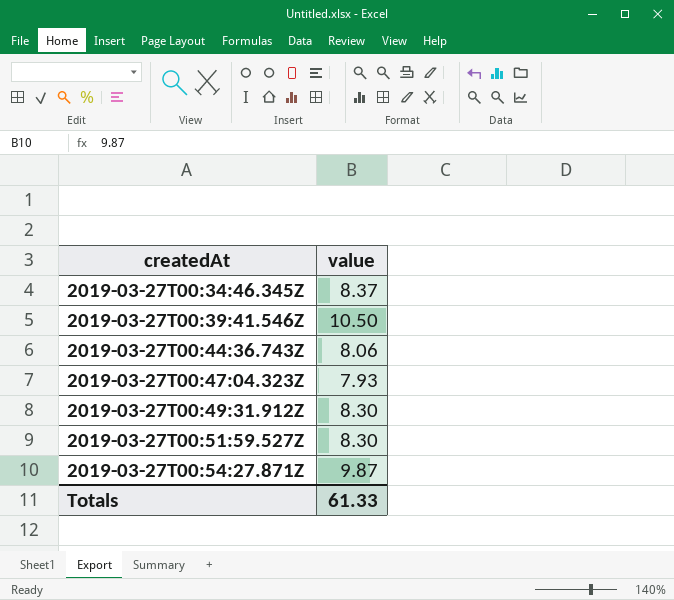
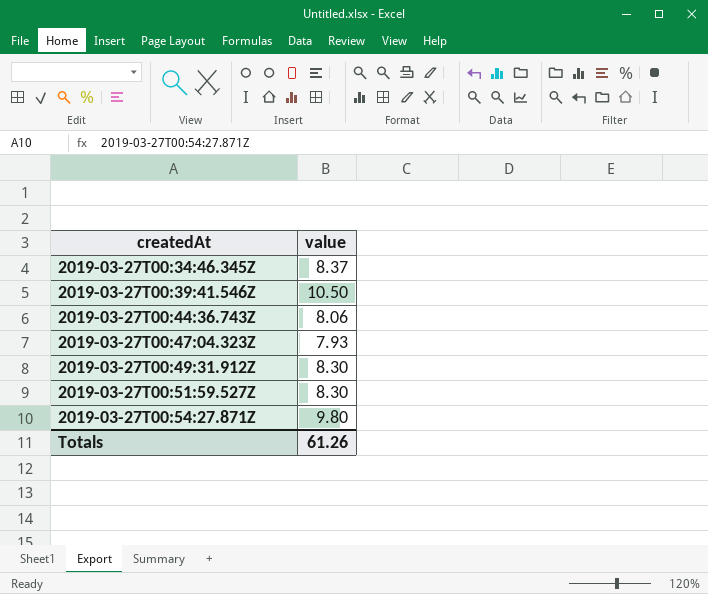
2019-03-27T00:54:27.871Z | value: 9.87 -> 9.80
Totals | value: 61.33 -> 61.26

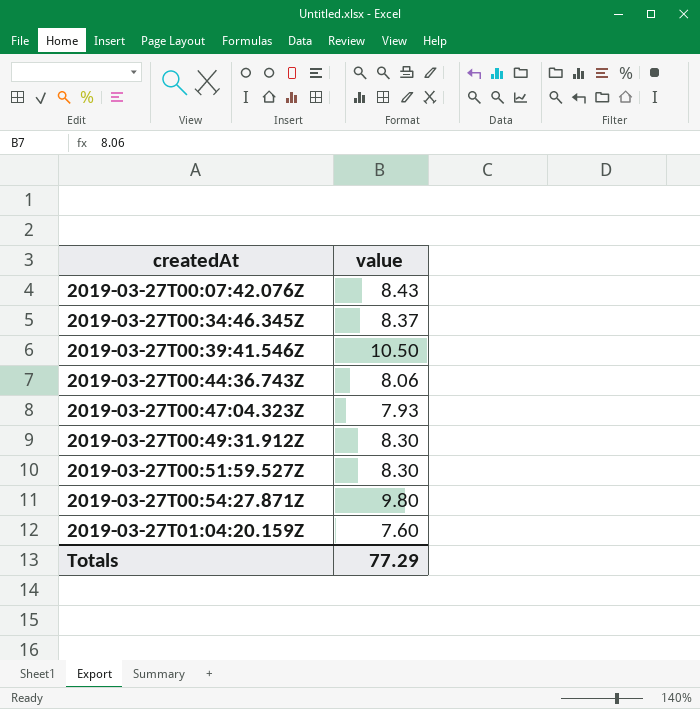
row 2019-03-27T00:07:42.076Z: none -> 8.43
row 2019-03-27T01:04:20.159Z: none -> 7.60
Totals | value: 61.26 -> 77.29

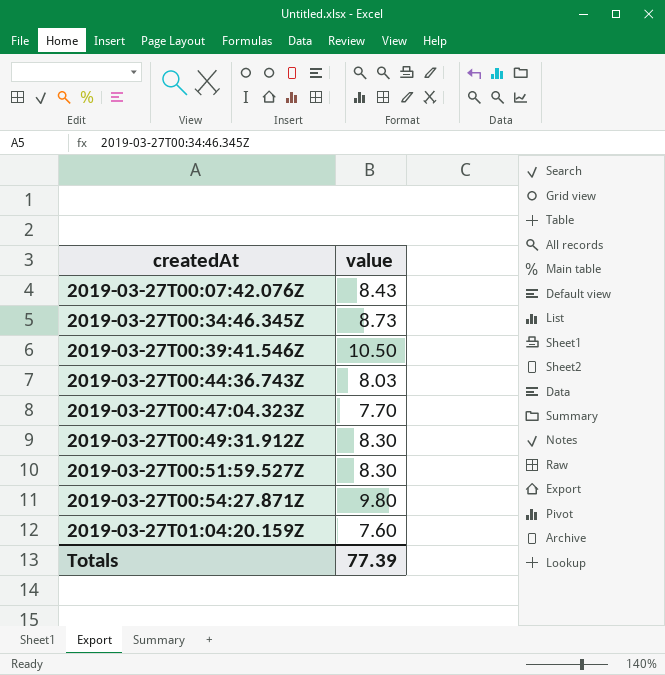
2019-03-27T00:34:46.345Z | value: 8.37 -> 8.73
2019-03-27T00:44:36.743Z | value: 8.06 -> 8.03
2019-03-27T00:47:04.323Z | value: 7.93 -> 7.70
Totals | value: 77.29 -> 77.39

